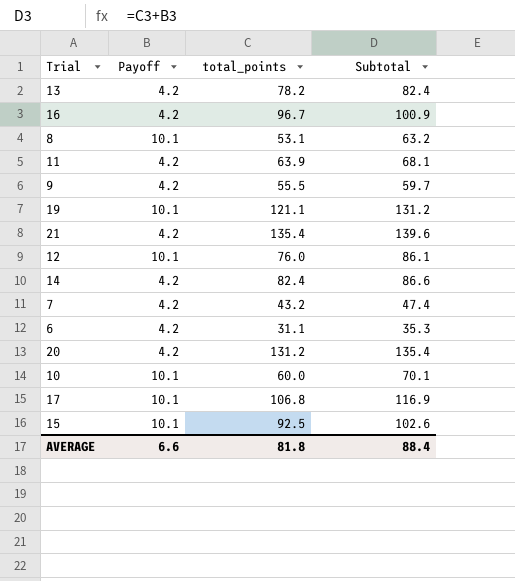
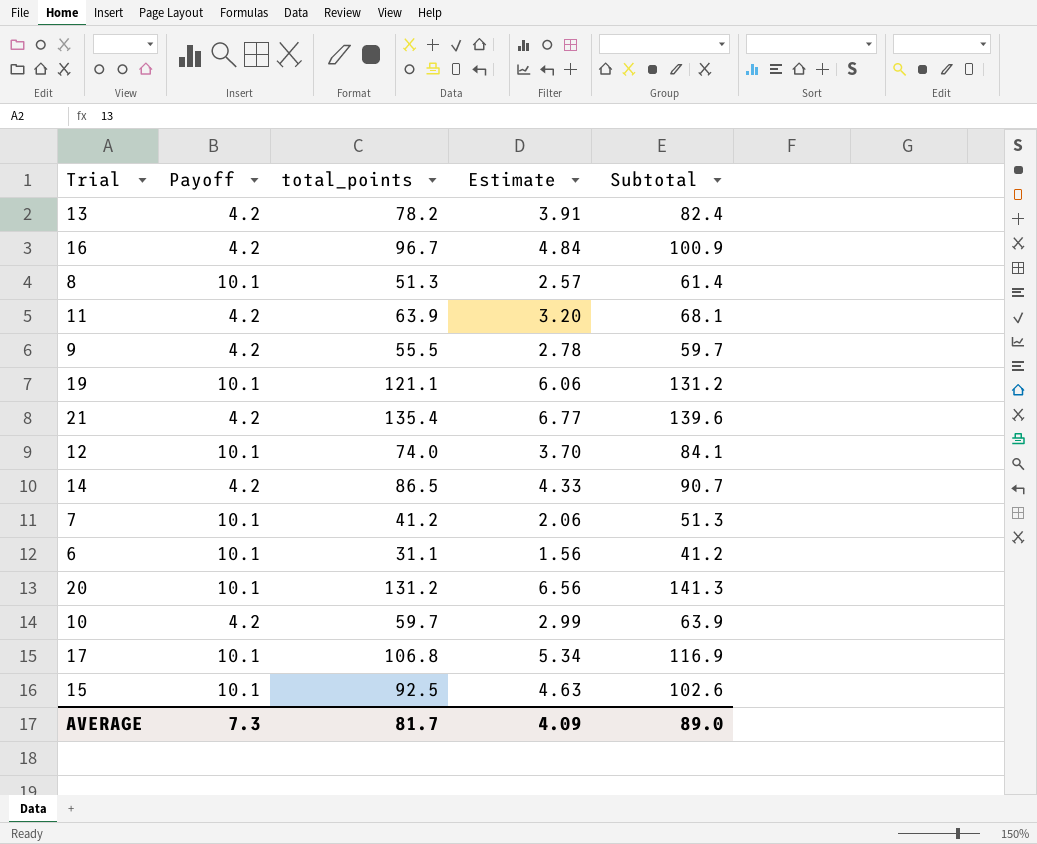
column Estimate | formula: none -> [total_points] * 0.05
8 | total_points: 53.1 -> 51.3
8 | Subtotal: 63.2 -> 61.4
12 | total_points: 76.0 -> 74.0
12 | Subtotal: 86.1 -> 84.1
14 | total_points: 82.4 -> 86.5
14 | Subtotal: 86.6 -> 90.7
7 | Payoff: 4.2 -> 10.1
7 | total_points: 43.2 -> 41.2
7 | Subtotal: 47.4 -> 51.3
6 | Payoff: 4.2 -> 10.1
6 | Subtotal: 35.3 -> 41.2
20 | Payoff: 4.2 -> 10.1
20 | Subtotal: 135.4 -> 141.3
10 | Payoff: 10.1 -> 4.2
10 | total_points: 60.0 -> 59.7
10 | Subtotal: 70.1 -> 63.9
AVERAGE | Payoff: 6.6 -> 7.3
AVERAGE | total_points: 81.8 -> 81.7
AVERAGE | Subtotal: 88.4 -> 89.0

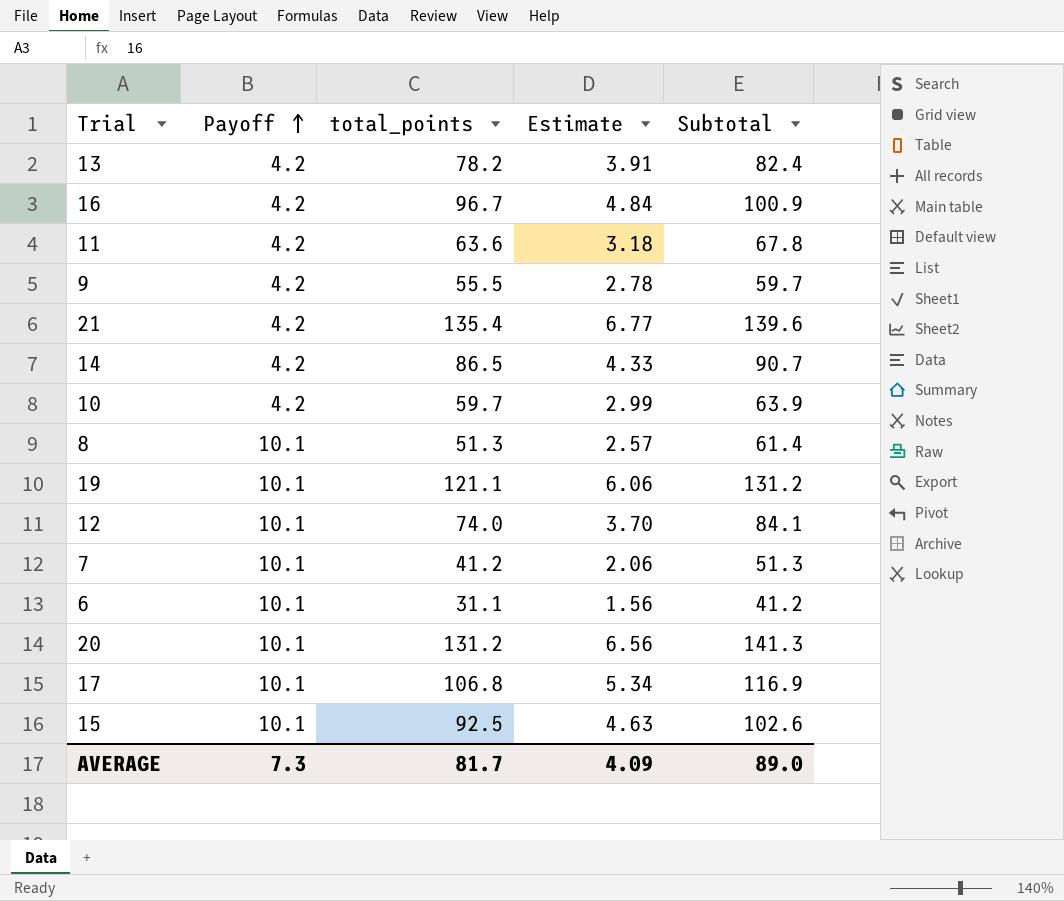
row order: none -> Payoff ascending
11 | total_points: 63.9 -> 63.6
11 | Estimate: 3.20 -> 3.18
11 | Subtotal: 68.1 -> 67.8

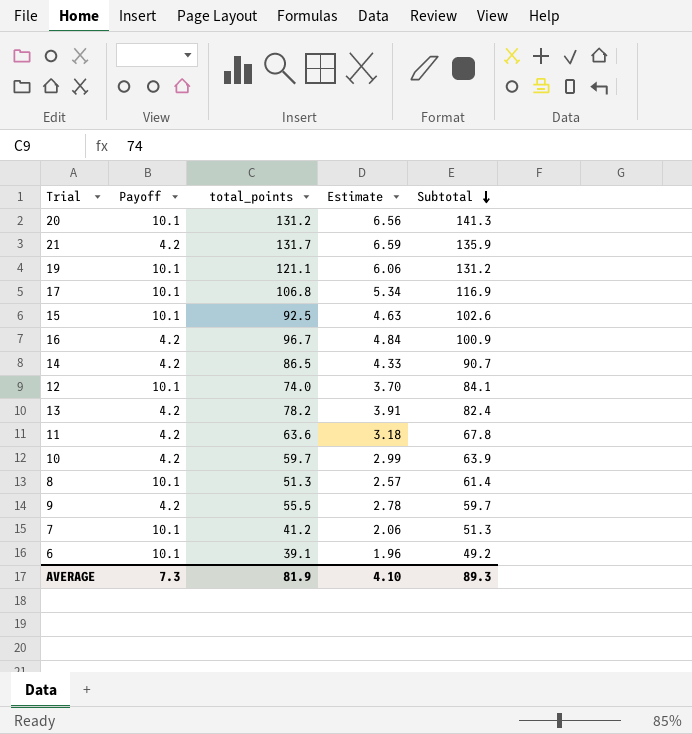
row order: Payoff ascending -> Subtotal descending
21 | total_points: 135.4 -> 131.7
21 | Estimate: 6.77 -> 6.59
21 | Subtotal: 139.6 -> 135.9
6 | total_points: 31.1 -> 39.1
6 | Estimate: 1.56 -> 1.96
6 | Subtotal: 41.2 -> 49.2
AVERAGE | total_points: 81.7 -> 81.9
AVERAGE | Estimate: 4.09 -> 4.10
AVERAGE | Subtotal: 89.0 -> 89.3

